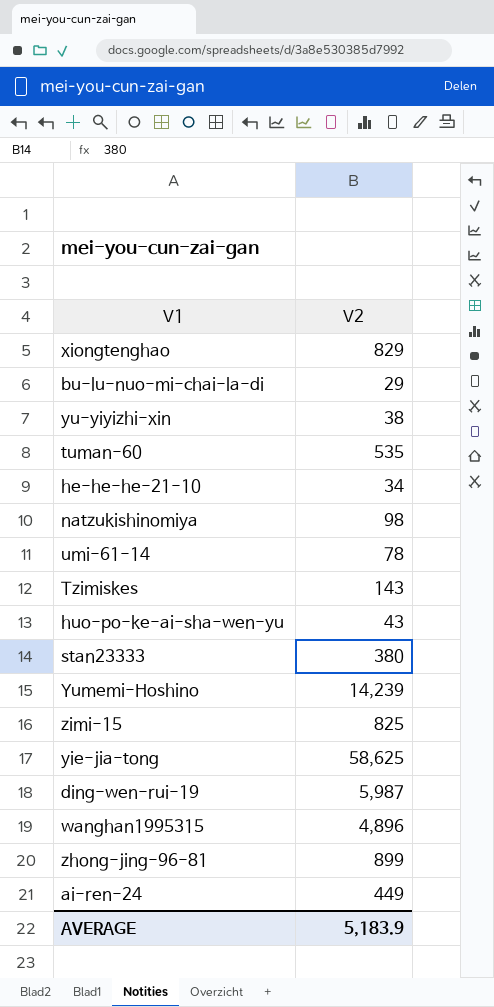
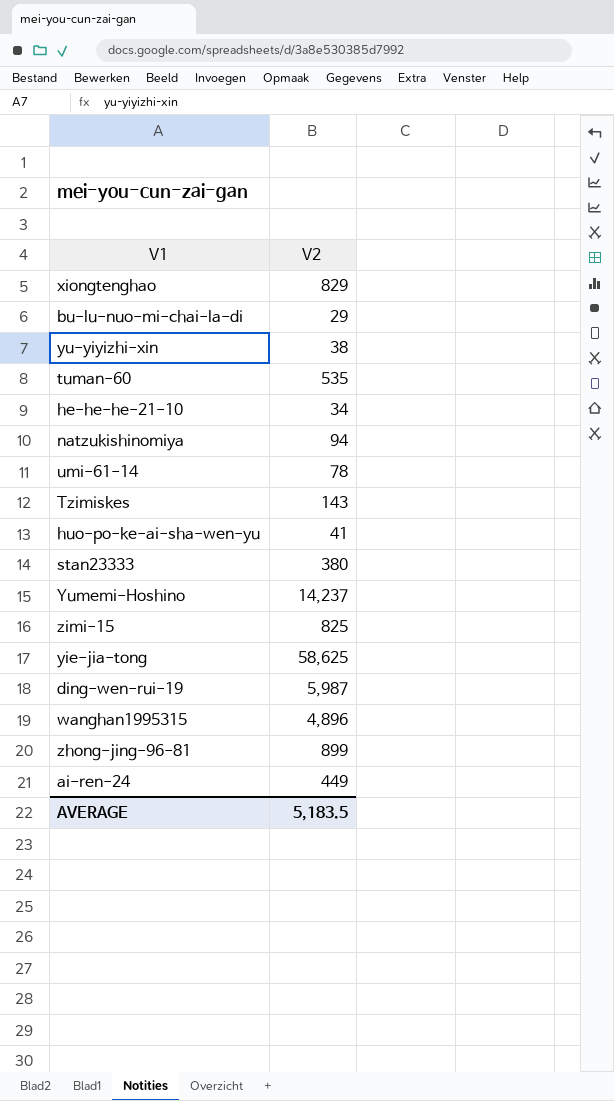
natzukishinomiya | V2: 98 -> 94
huo-po-ke-ai-sha-wen-yu | V2: 43 -> 41
Yumemi-Hoshino | V2: 14,239 -> 14,237
AVERAGE | V2: 5,183.9 -> 5,183.5

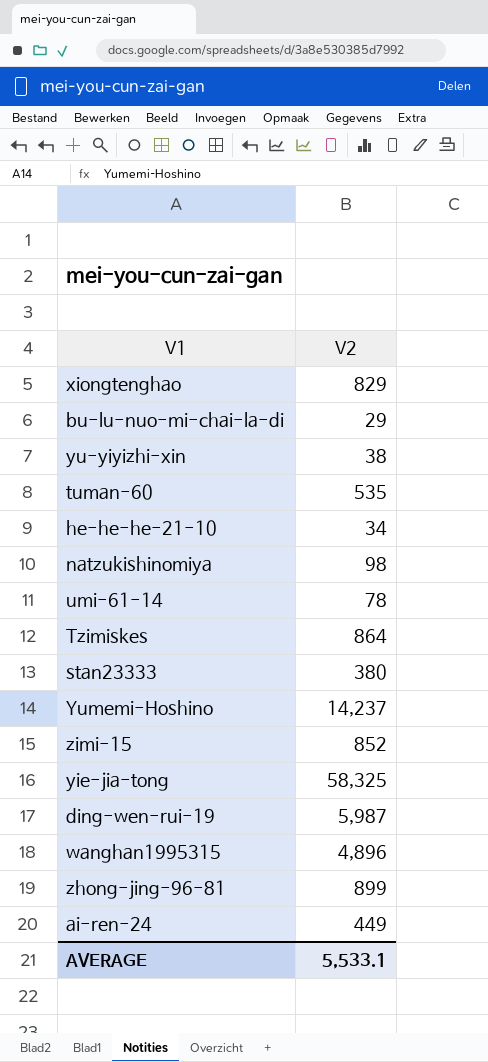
row huo-po-ke-ai-sha-wen-yu: 41 -> none
natzukishinomiya | V2: 94 -> 98
Tzimiskes | V2: 143 -> 864
zimi-15 | V2: 825 -> 852
yie-jia-tong | V2: 58,625 -> 58,325
AVERAGE | V2: 5,183.5 -> 5,533.1

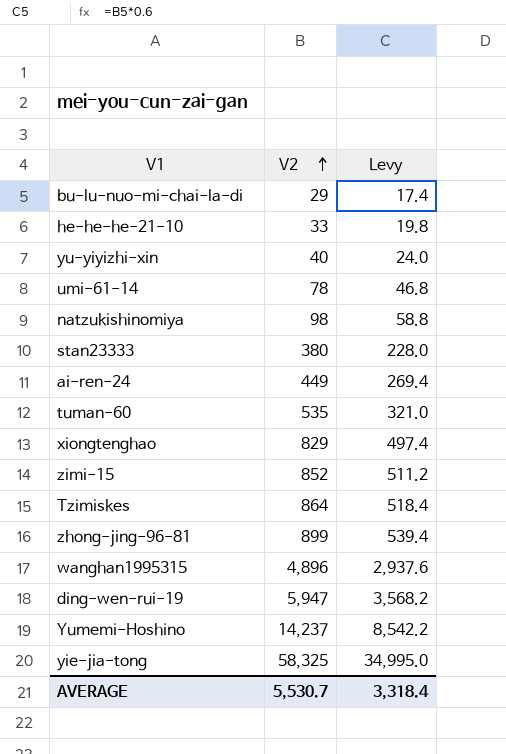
row order: none -> V2 ascending
column Levy | formula: none -> [V2] * 0.6
he-he-he-21-10 | V2: 34 -> 33
yu-yiyizhi-xin | V2: 38 -> 40
ding-wen-rui-19 | V2: 5,987 -> 5,947
AVERAGE | V2: 5,533.1 -> 5,530.7

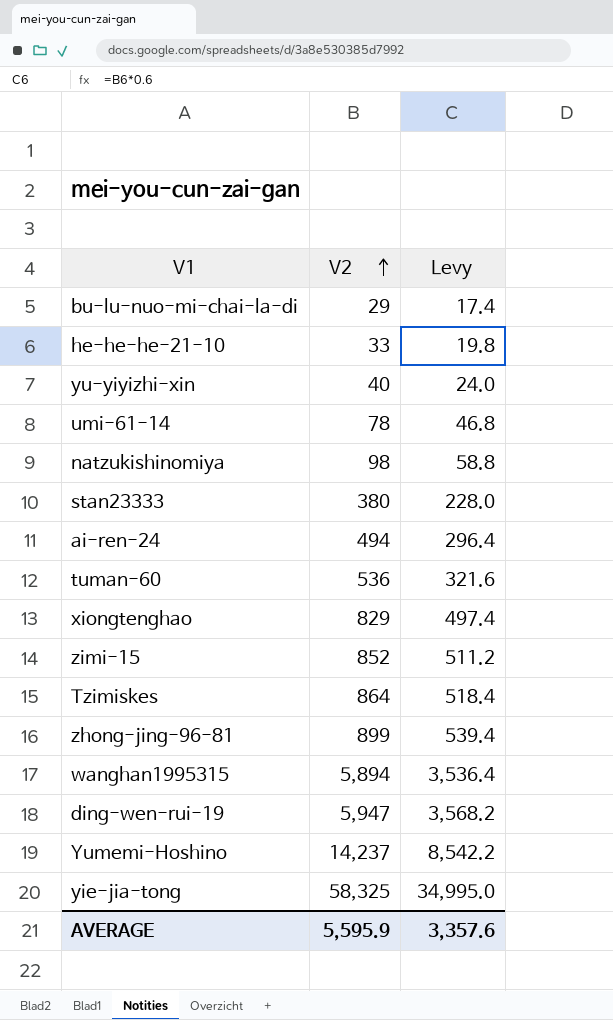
ai-ren-24 | V2: 449 -> 494
ai-ren-24 | Levy: 269.4 -> 296.4
tuman-60 | V2: 535 -> 536
tuman-60 | Levy: 321.0 -> 321.6
wanghan1995315 | V2: 4,896 -> 5,894
wanghan1995315 | Levy: 2,937.6 -> 3,536.4
AVERAGE | V2: 5,530.7 -> 5,595.9
AVERAGE | Levy: 3,318.4 -> 3,357.6

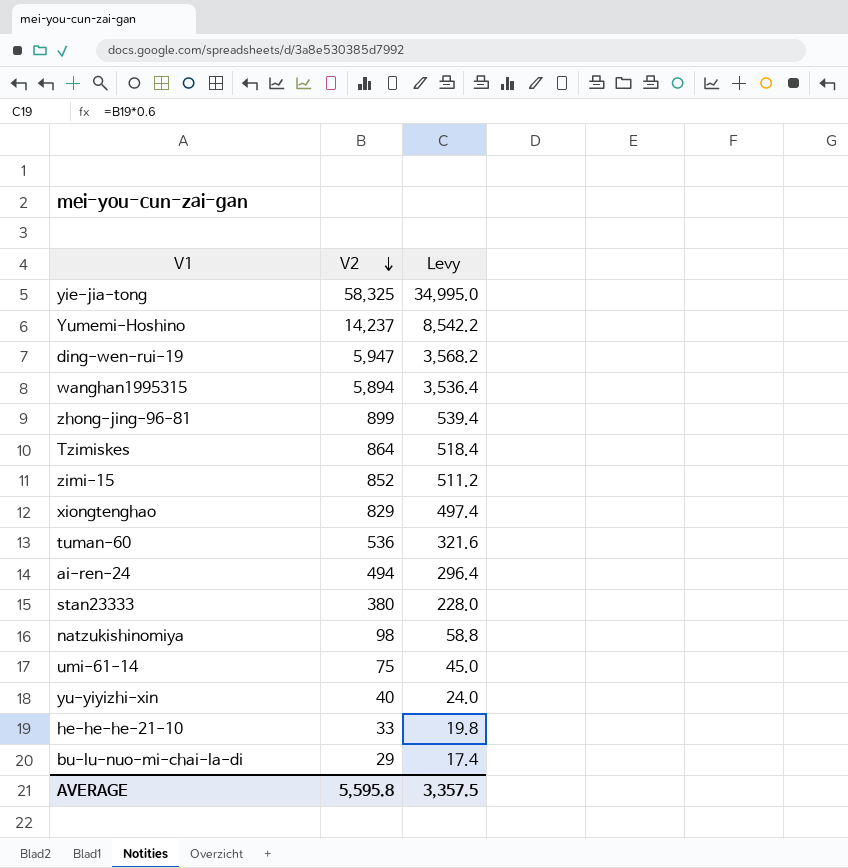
row order: V2 ascending -> V2 descending
umi-61-14 | V2: 78 -> 75
umi-61-14 | Levy: 46.8 -> 45.0
AVERAGE | V2: 5,595.9 -> 5,595.8
AVERAGE | Levy: 3,357.6 -> 3,357.5

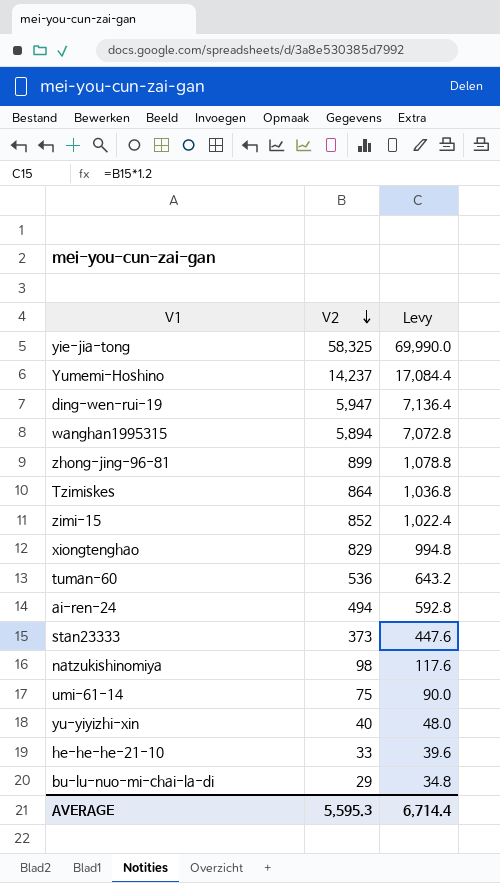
column Levy | formula: [V2] * 0.6 -> [V2] * 1.2
stan23333 | V2: 380 -> 373
AVERAGE | V2: 5,595.8 -> 5,595.3
AVERAGE | Levy: 3,357.5 -> 6,714.4

